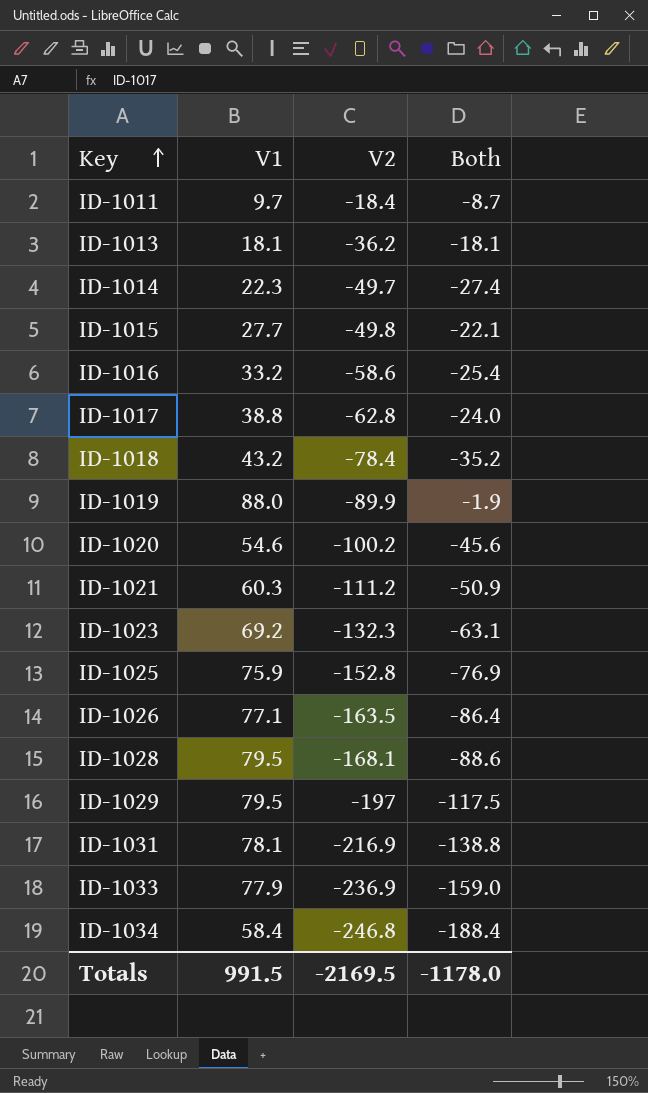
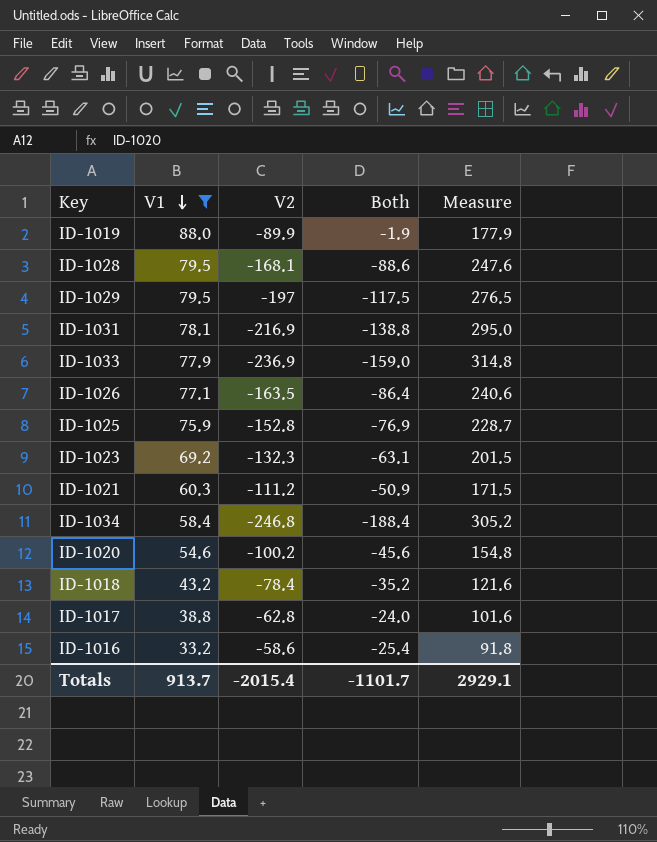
filter: none -> V1 >= 33.2
row order: Key ascending -> V1 descending
column Measure | formula: none -> [V1] - [V2]
Totals | V1: 991.5 -> 913.7
Totals | V2: -2169.5 -> -2015.4
Totals | Both: -1178.0 -> -1101.7

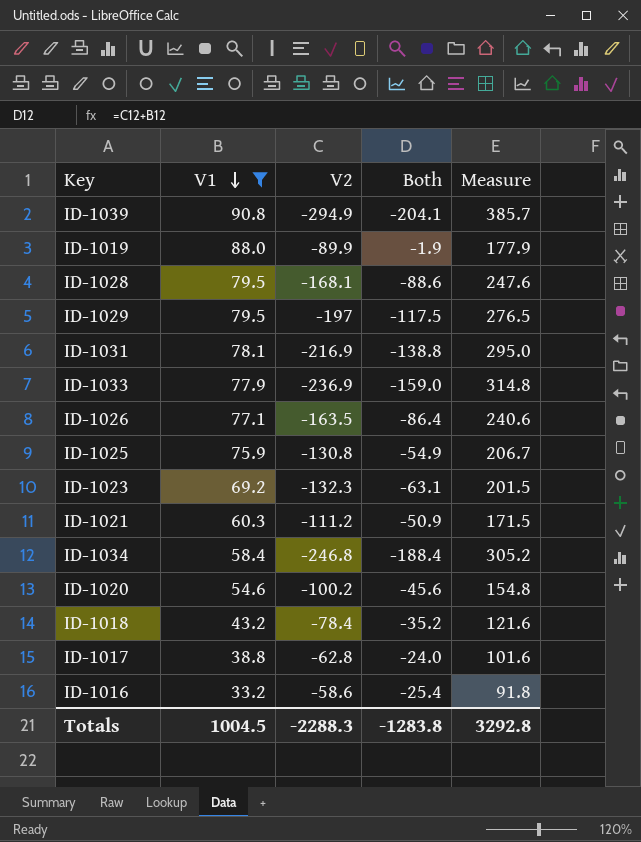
row ID-1039: none -> 90.8 | -294.9 | -204.1 | 385.7
ID-1025 | V2: -152.8 -> -130.8
ID-1025 | Both: -76.9 -> -54.9
ID-1025 | Measure: 228.7 -> 206.7
Totals | V1: 913.7 -> 1004.5
Totals | V2: -2015.4 -> -2288.3
Totals | Both: -1101.7 -> -1283.8
Totals | Measure: 2929.1 -> 3292.8

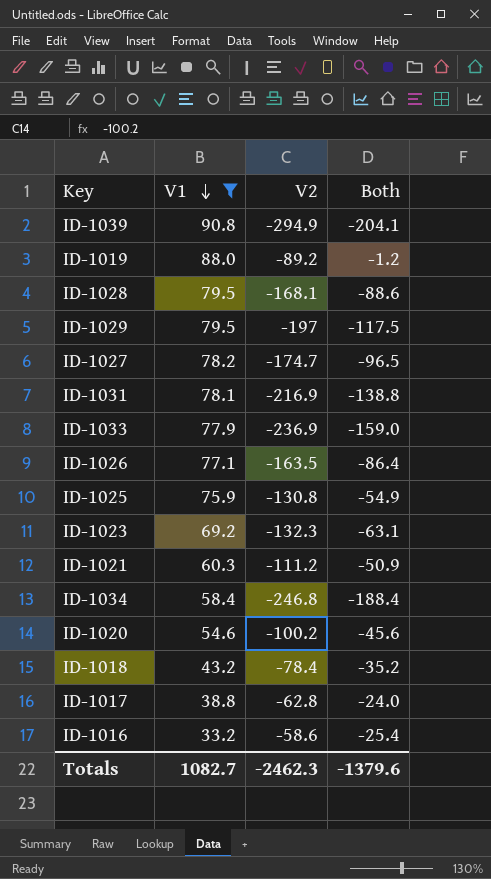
column Measure | formula: [V1] - [V2] -> none
ID-1019 | V2: -89.9 -> -89.2
ID-1019 | Both: -1.9 -> -1.2
row ID-1027: none -> 78.2 | -174.7 | -96.5
Totals | V1: 1004.5 -> 1082.7
Totals | V2: -2288.3 -> -2462.3
Totals | Both: -1283.8 -> -1379.6

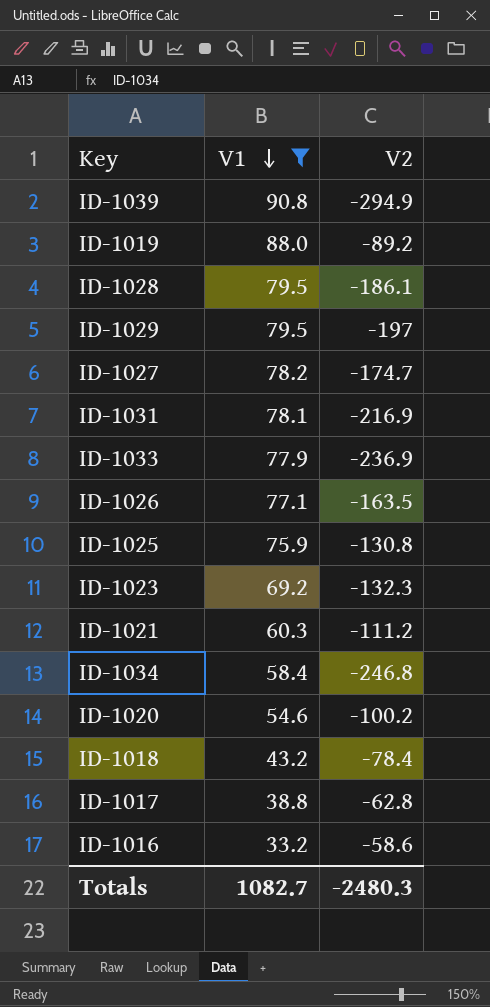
column Both | formula: [V1] + [V2] -> none
ID-1028 | V2: -168.1 -> -186.1
Totals | V2: -2462.3 -> -2480.3

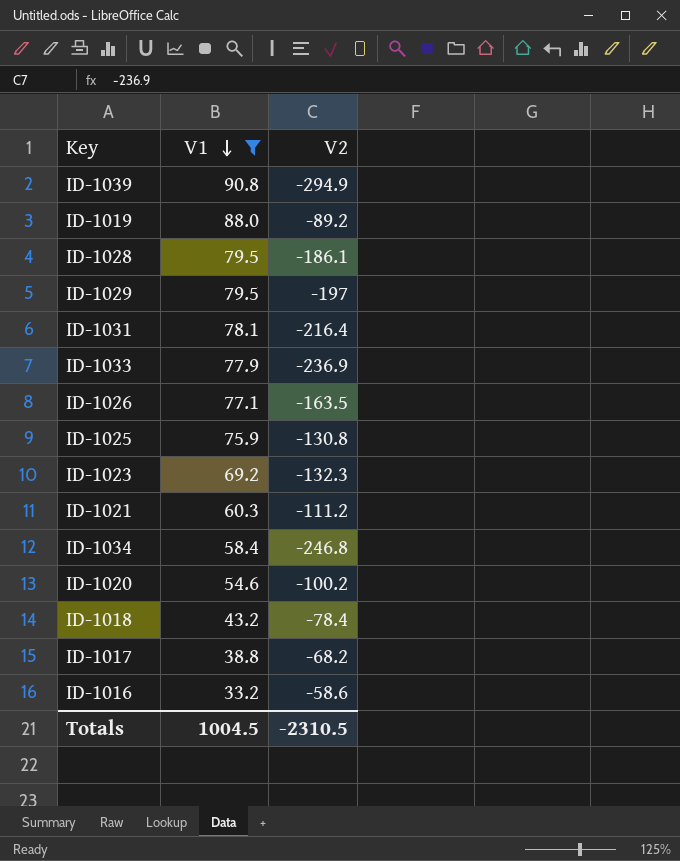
row ID-1027: 78.2 | -174.7 -> none
ID-1031 | V2: -216.9 -> -216.4
ID-1017 | V2: -62.8 -> -68.2
Totals | V1: 1082.7 -> 1004.5
Totals | V2: -2480.3 -> -2310.5

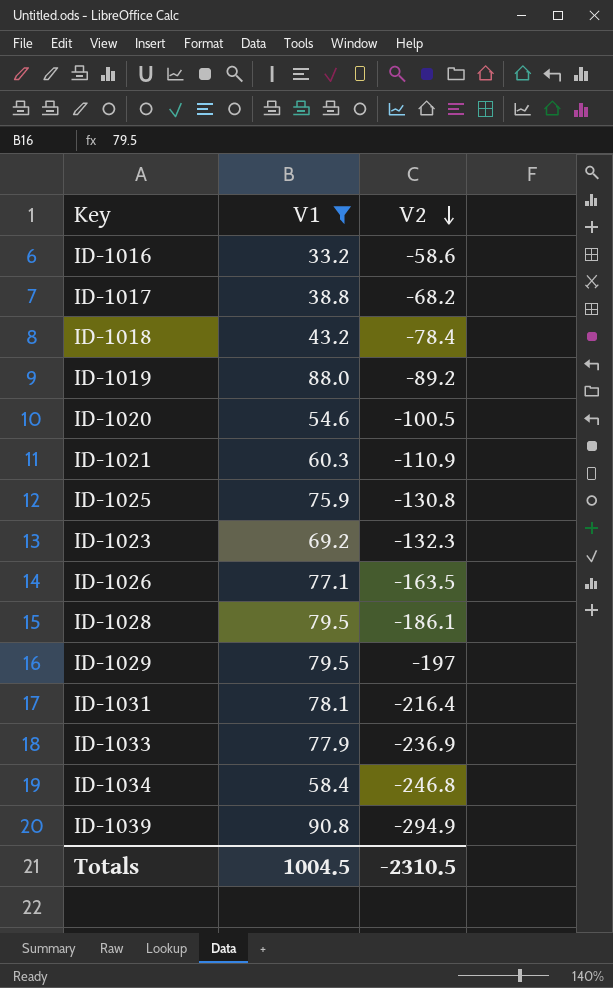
row order: V1 descending -> V2 descending
ID-1020 | V2: -100.2 -> -100.5
ID-1021 | V2: -111.2 -> -110.9

